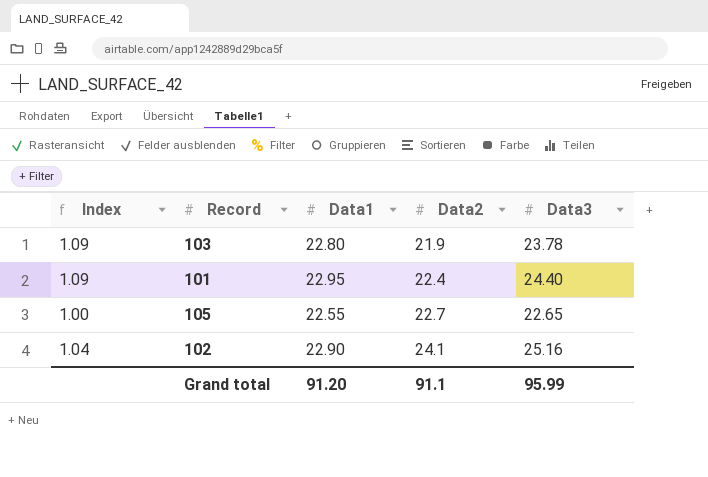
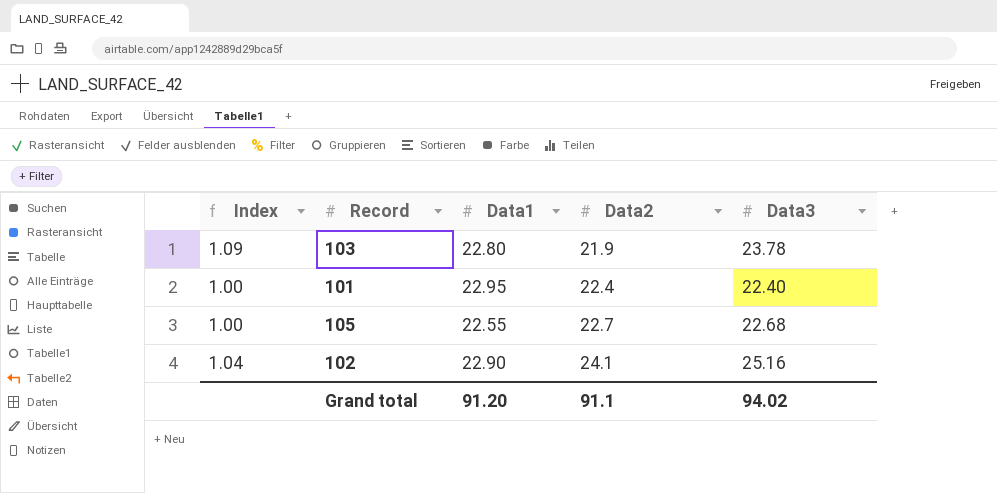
101 | Index: 1.09 -> 1.00
101 | Data3: 24.40 -> 22.40
105 | Data3: 22.65 -> 22.68
Grand total | Data3: 95.99 -> 94.02

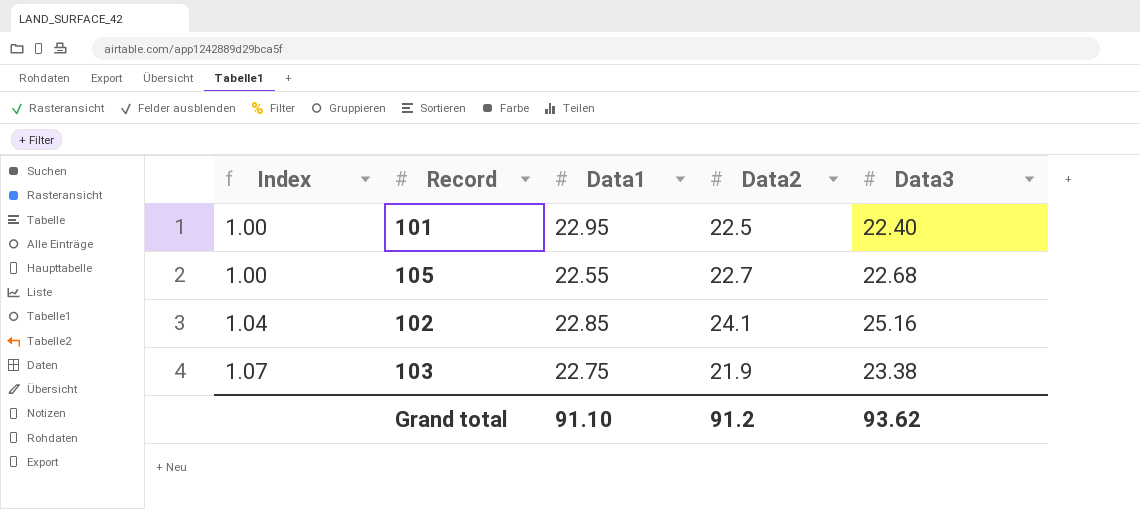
row order: Data2 ascending -> Index ascending
101 | Data2: 22.4 -> 22.5
102 | Data1: 22.90 -> 22.85
103 | Index: 1.09 -> 1.07
103 | Data1: 22.80 -> 22.75
103 | Data3: 23.78 -> 23.38
Grand total | Data1: 91.20 -> 91.10
Grand total | Data2: 91.1 -> 91.2
Grand total | Data3: 94.02 -> 93.62

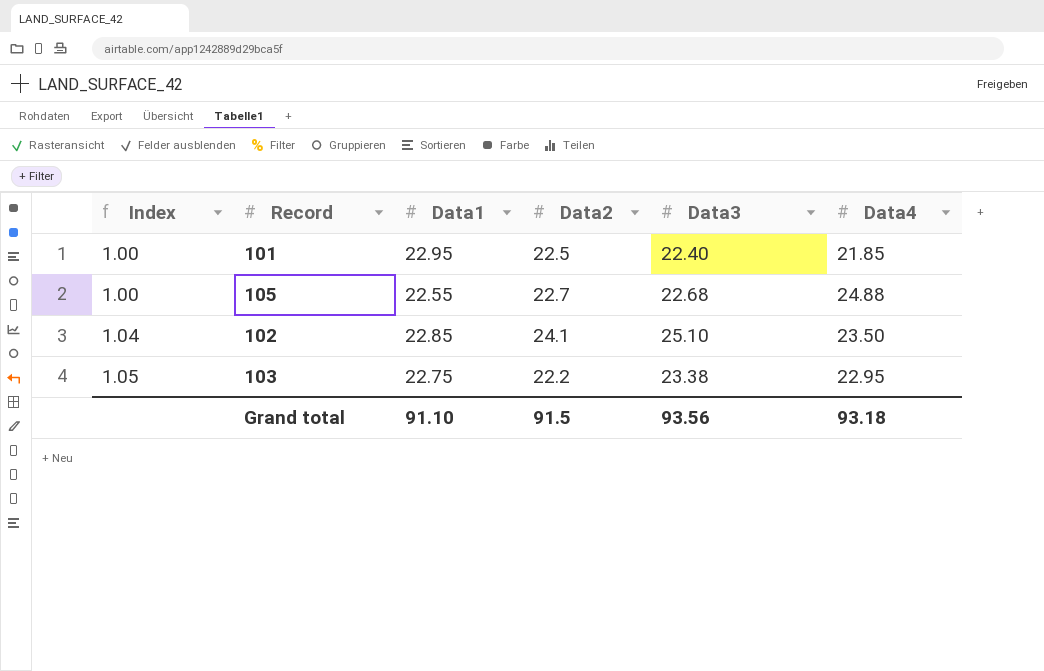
column Data4 | position: none -> 6
102 | Data3: 25.16 -> 25.10
103 | Index: 1.07 -> 1.05
103 | Data2: 21.9 -> 22.2
Grand total | Data2: 91.2 -> 91.5
Grand total | Data3: 93.62 -> 93.56

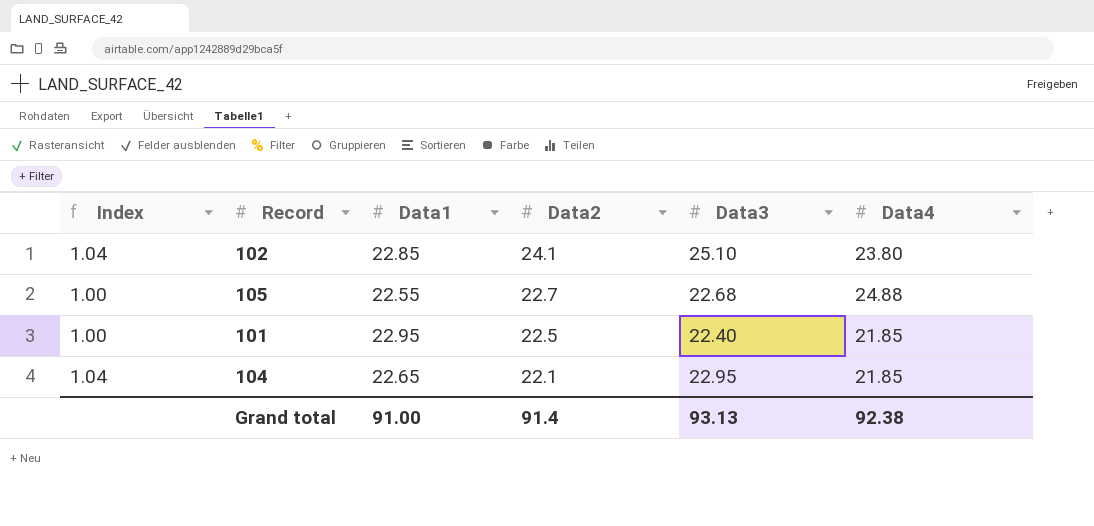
row order: Index ascending -> Data2 descending
row 103: 1.05 | 22.75 | 22.2 | 23.38 | 22.95 -> none
102 | Data4: 23.50 -> 23.80
row 104: none -> 1.04 | 22.65 | 22.1 | 22.95 | 21.85
Grand total | Data1: 91.10 -> 91.00
Grand total | Data2: 91.5 -> 91.4
Grand total | Data3: 93.56 -> 93.13
Grand total | Data4: 93.18 -> 92.38

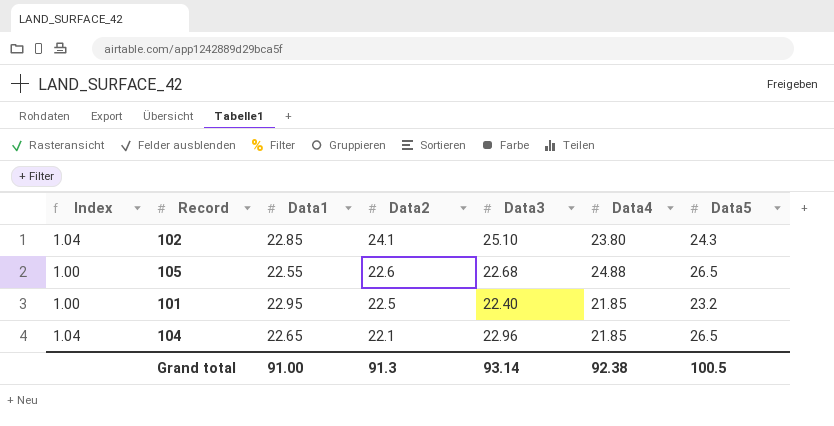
column Data5 | position: none -> 7
105 | Data2: 22.7 -> 22.6
104 | Data3: 22.95 -> 22.96
Grand total | Data2: 91.4 -> 91.3
Grand total | Data3: 93.13 -> 93.14

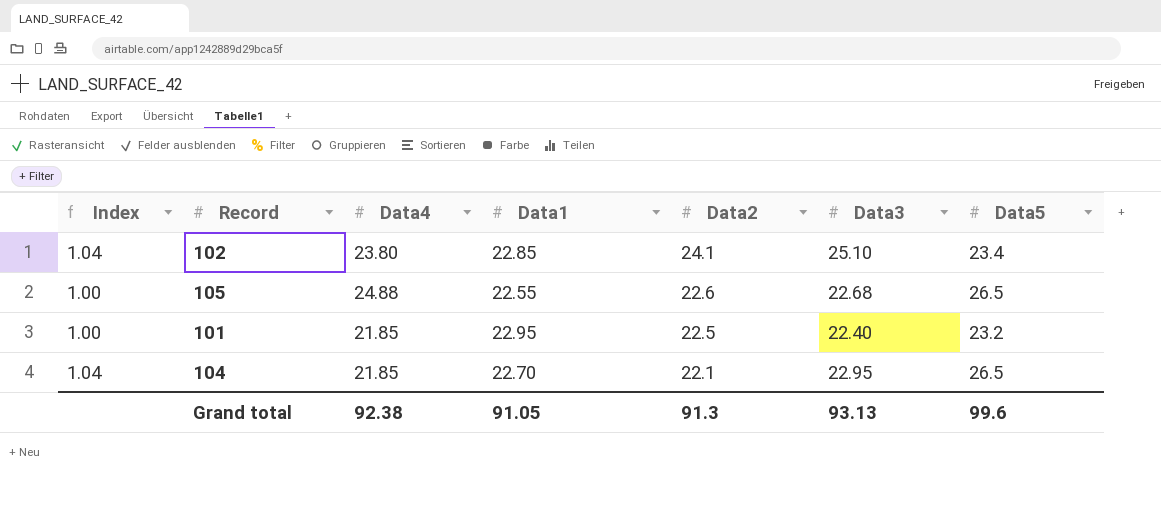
column Data4 | position: 6 -> 3
102 | Data5: 24.3 -> 23.4
104 | Data1: 22.65 -> 22.70
104 | Data3: 22.96 -> 22.95
Grand total | Data1: 91.00 -> 91.05
Grand total | Data3: 93.14 -> 93.13
Grand total | Data5: 100.5 -> 99.6

